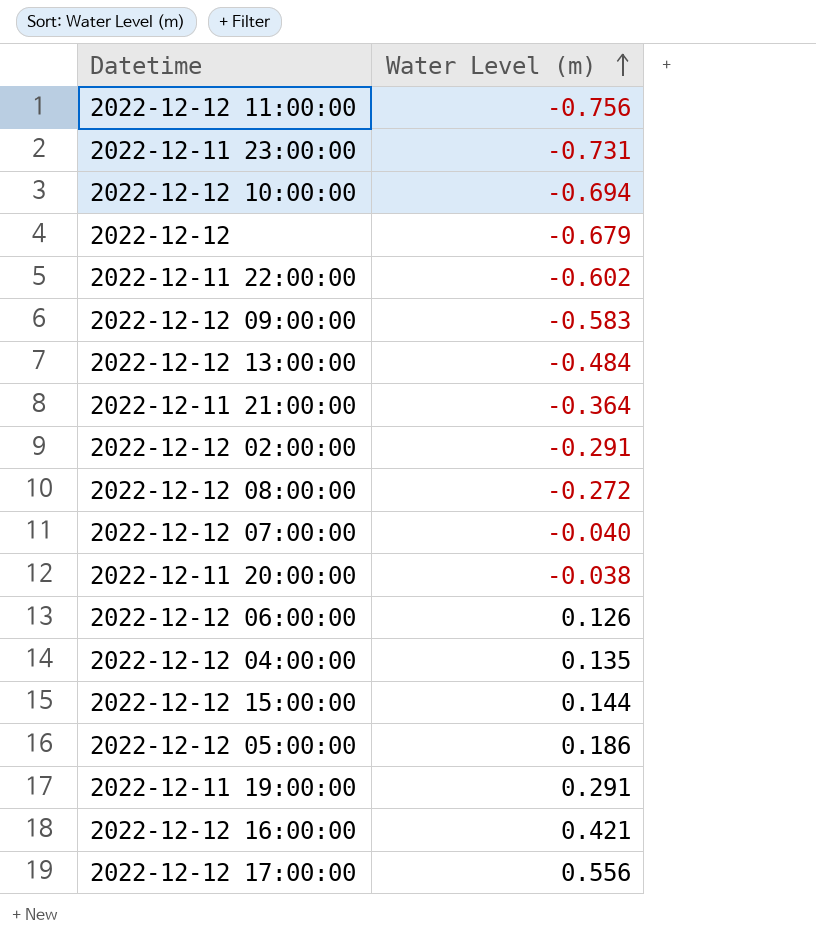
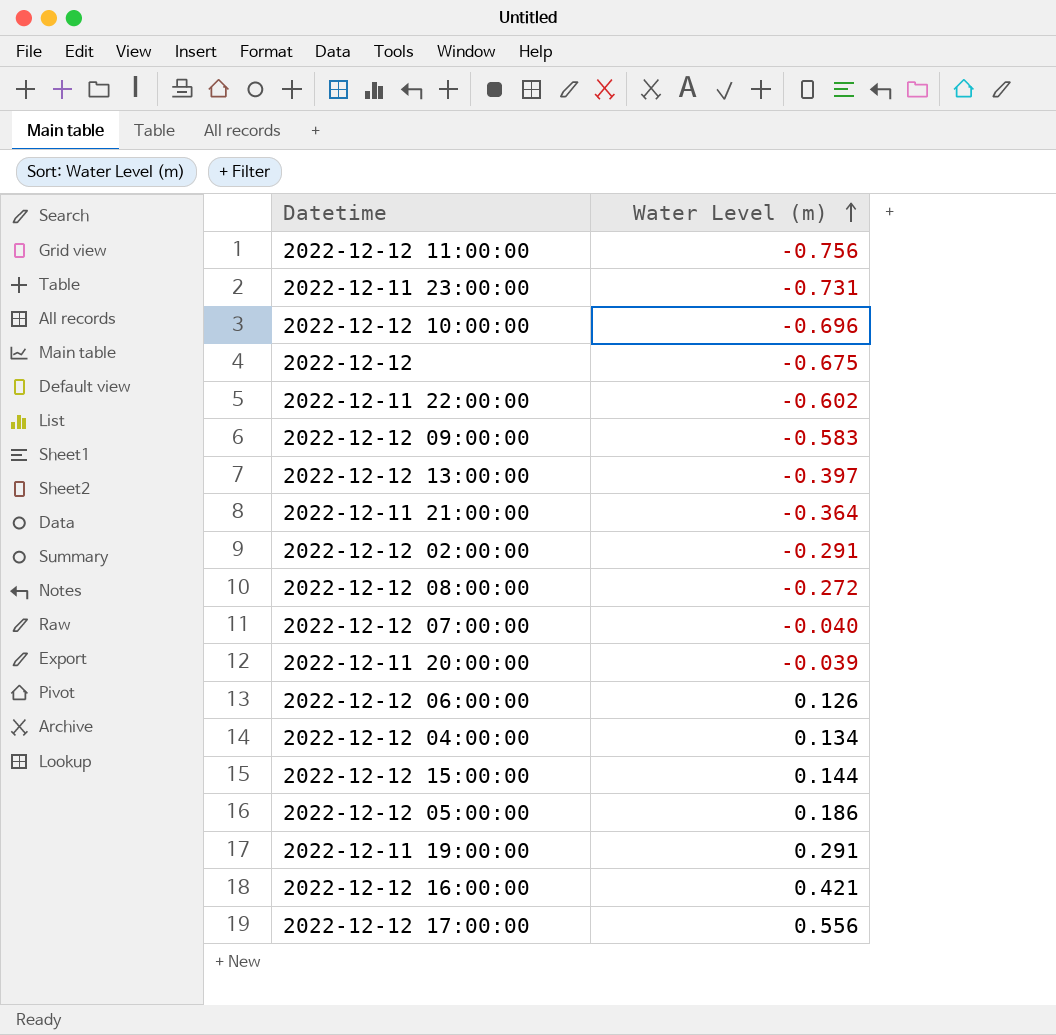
2022-12-12 10:00:00 | Water Level (m): -0.694 -> -0.696
2022-12-12 | Water Level (m): -0.679 -> -0.675
2022-12-12 13:00:00 | Water Level (m): -0.484 -> -0.397
2022-12-11 20:00:00 | Water Level (m): -0.038 -> -0.039
2022-12-12 04:00:00 | Water Level (m): 0.135 -> 0.134

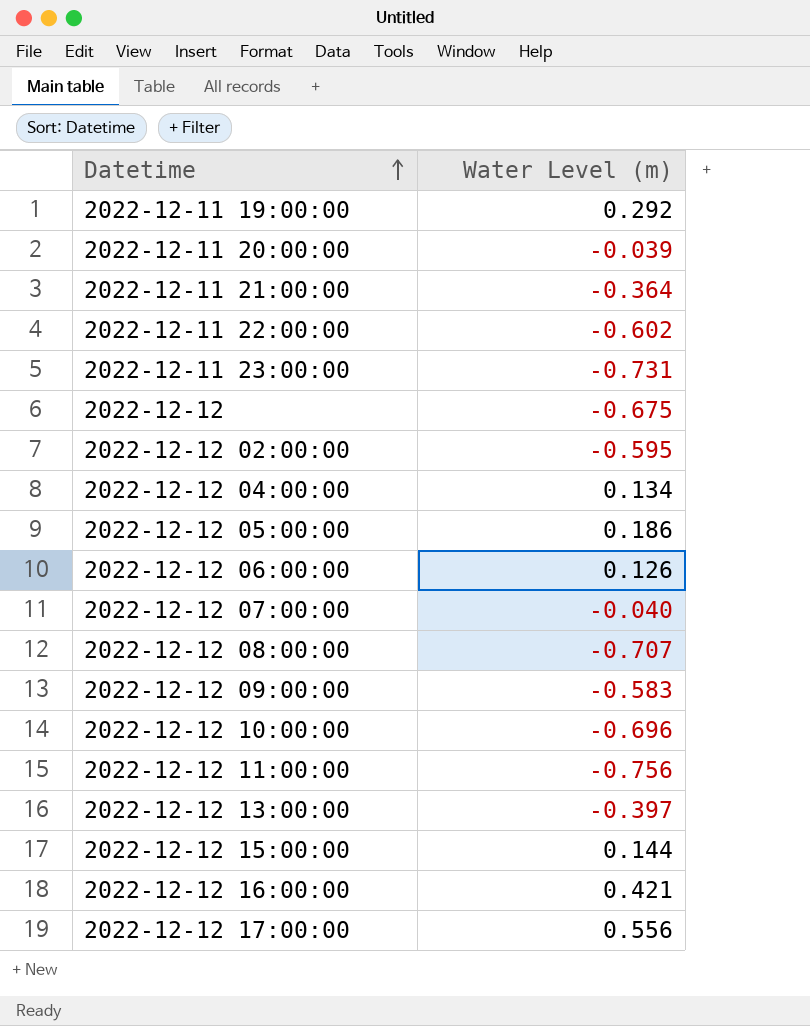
row order: Water Level (m) ascending -> Datetime ascending
2022-12-11 19:00:00 | Water Level (m): 0.291 -> 0.292
2022-12-12 02:00:00 | Water Level (m): -0.291 -> -0.595
2022-12-12 08:00:00 | Water Level (m): -0.272 -> -0.707

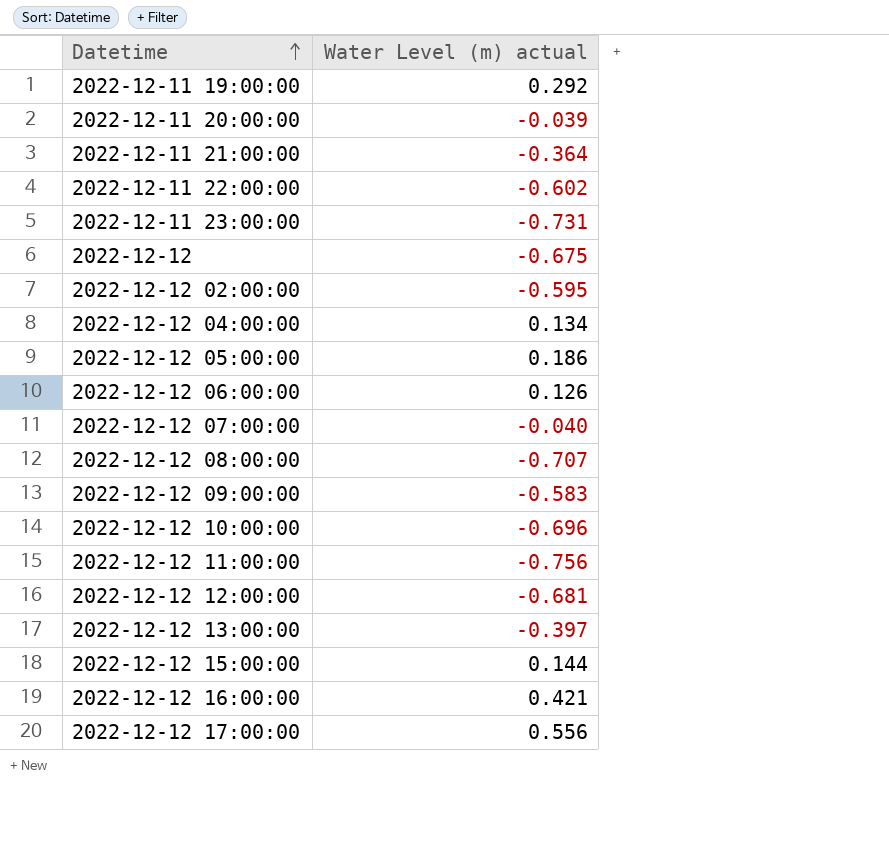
column name: Water Level (m) -> Water Level (m) actual
row 2022-12-12 12:00:00: none -> -0.681

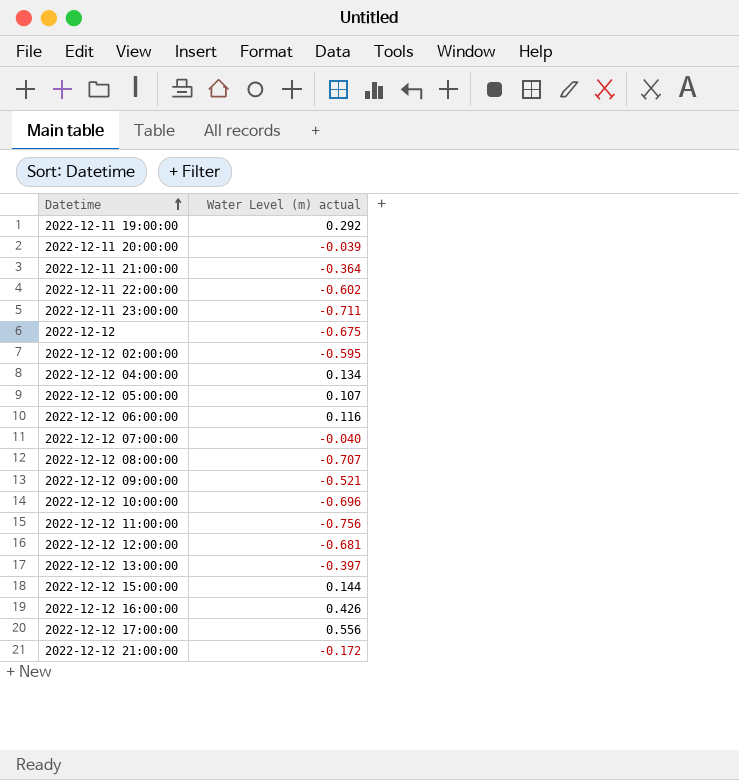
2022-12-11 23:00:00 | Water Level (m) actual: -0.731 -> -0.711
2022-12-12 05:00:00 | Water Level (m) actual: 0.186 -> 0.107
2022-12-12 06:00:00 | Water Level (m) actual: 0.126 -> 0.116
2022-12-12 09:00:00 | Water Level (m) actual: -0.583 -> -0.521
2022-12-12 16:00:00 | Water Level (m) actual: 0.421 -> 0.426
row 2022-12-12 21:00:00: none -> -0.172

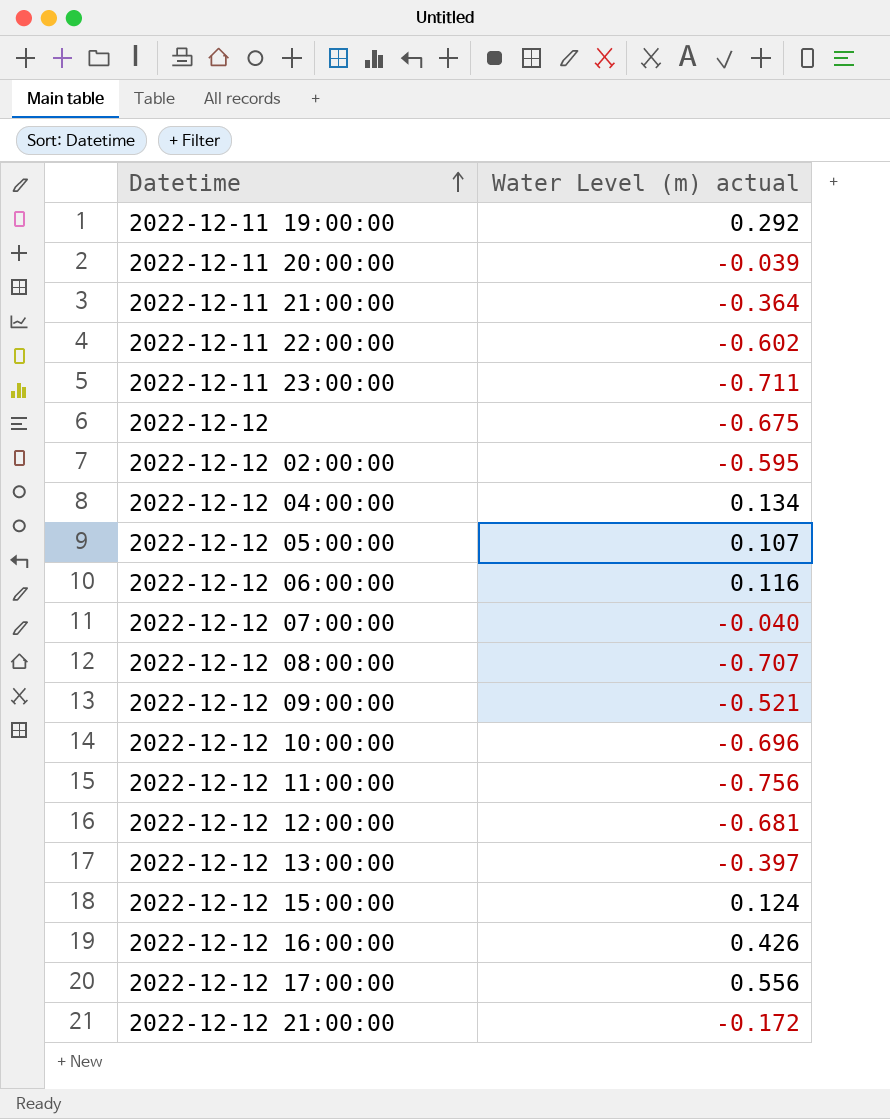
2022-12-12 15:00:00 | Water Level (m) actual: 0.144 -> 0.124

